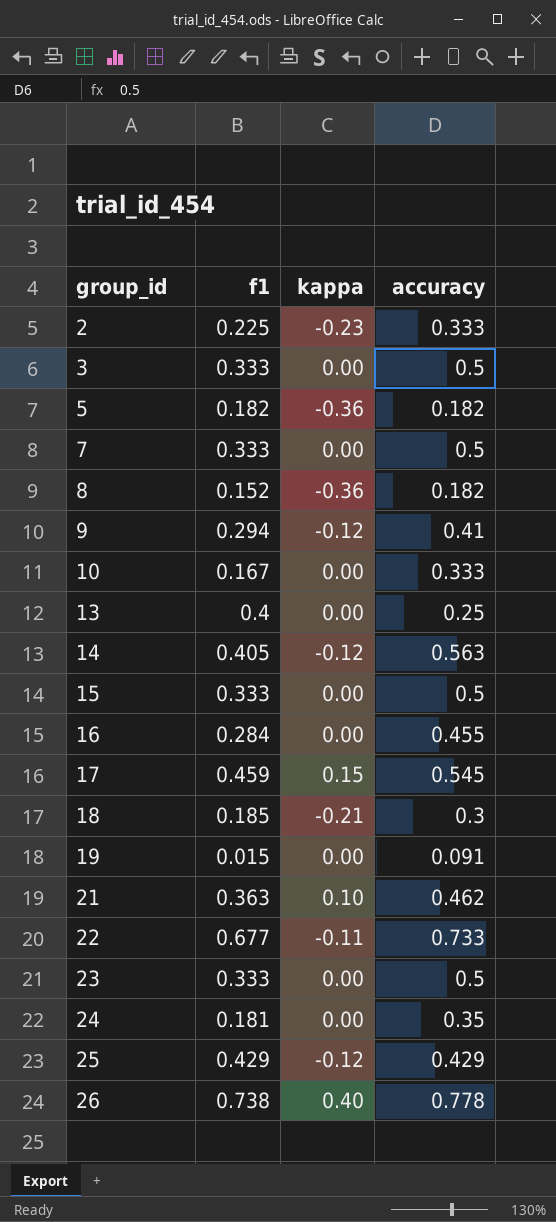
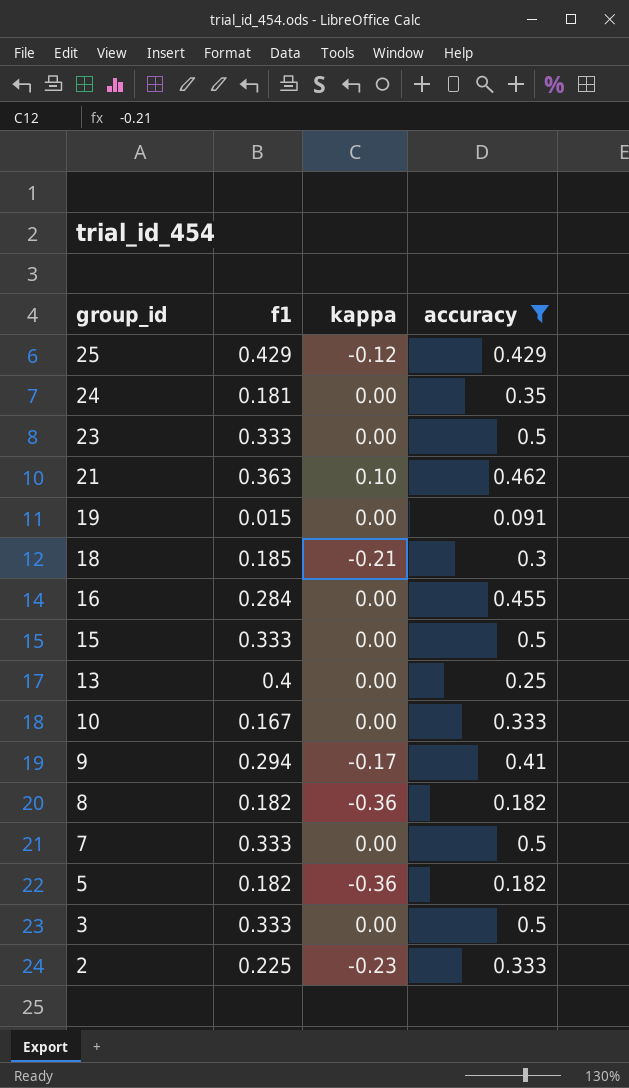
filter: none -> accuracy <= 0.5
row order: group_id ascending -> group_id descending
9 | kappa: -0.12 -> -0.17
8 | f1: 0.152 -> 0.182

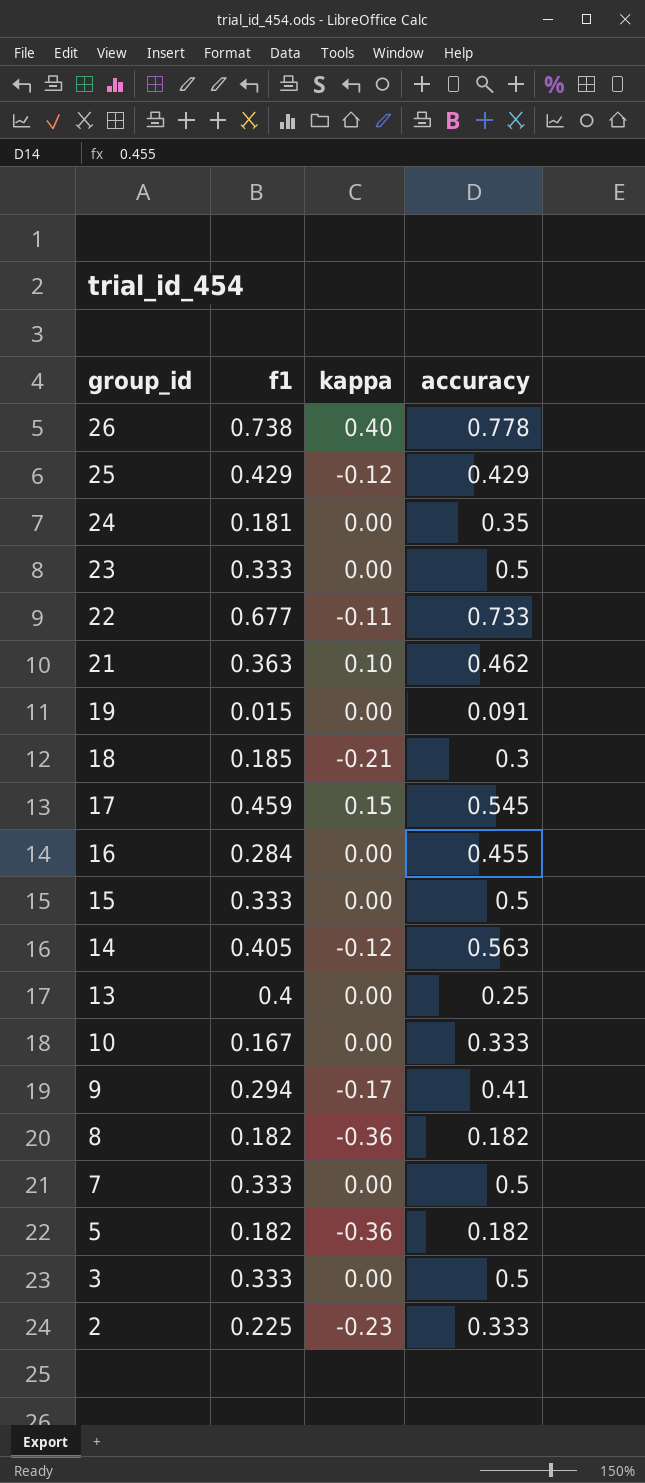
filter: accuracy <= 0.5 -> none

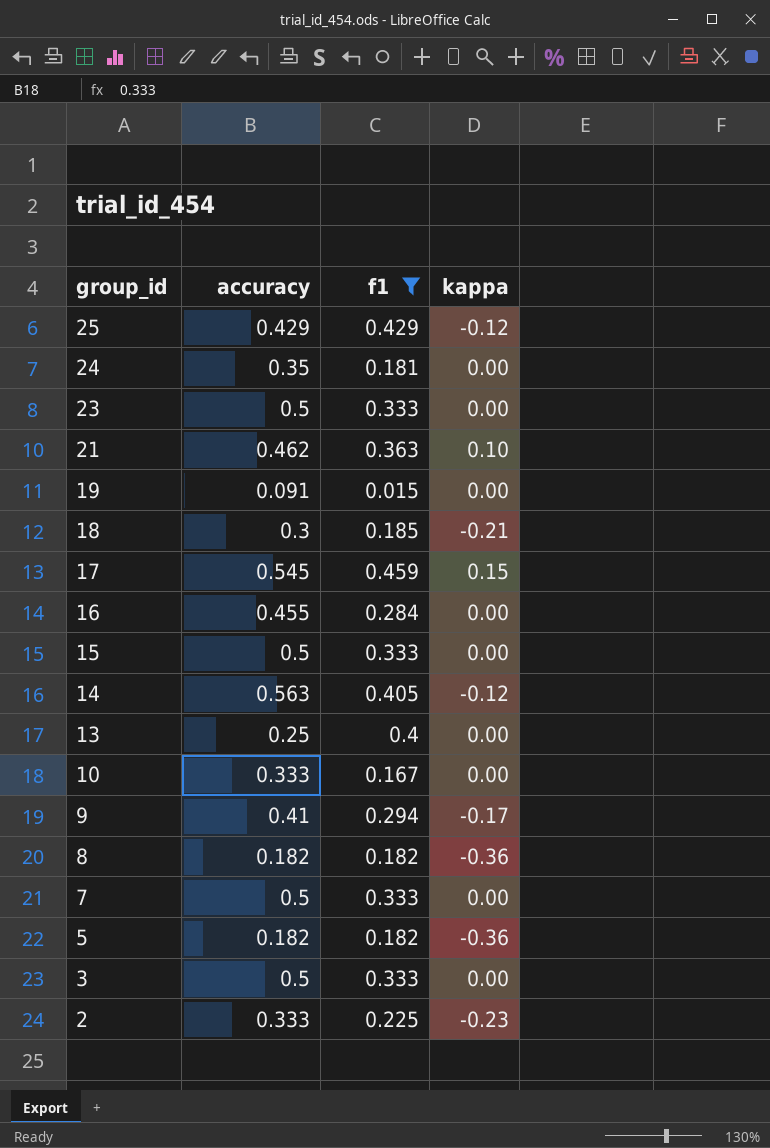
filter: none -> f1 <= 0.459
column accuracy | position: 4 -> 2

